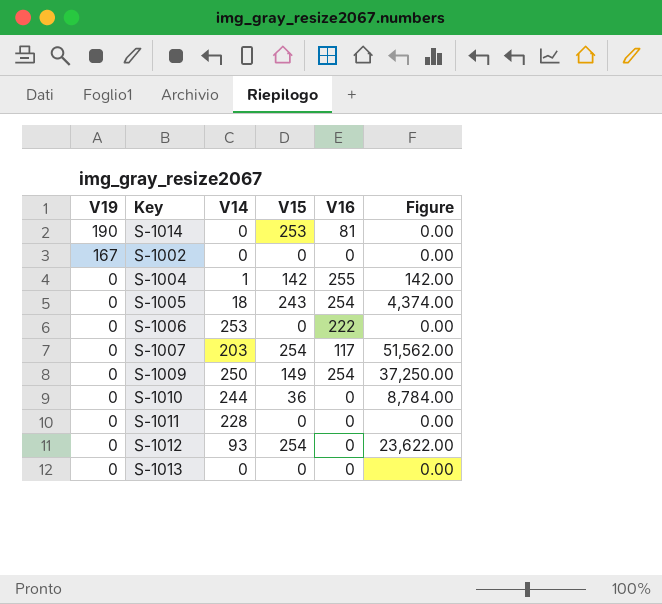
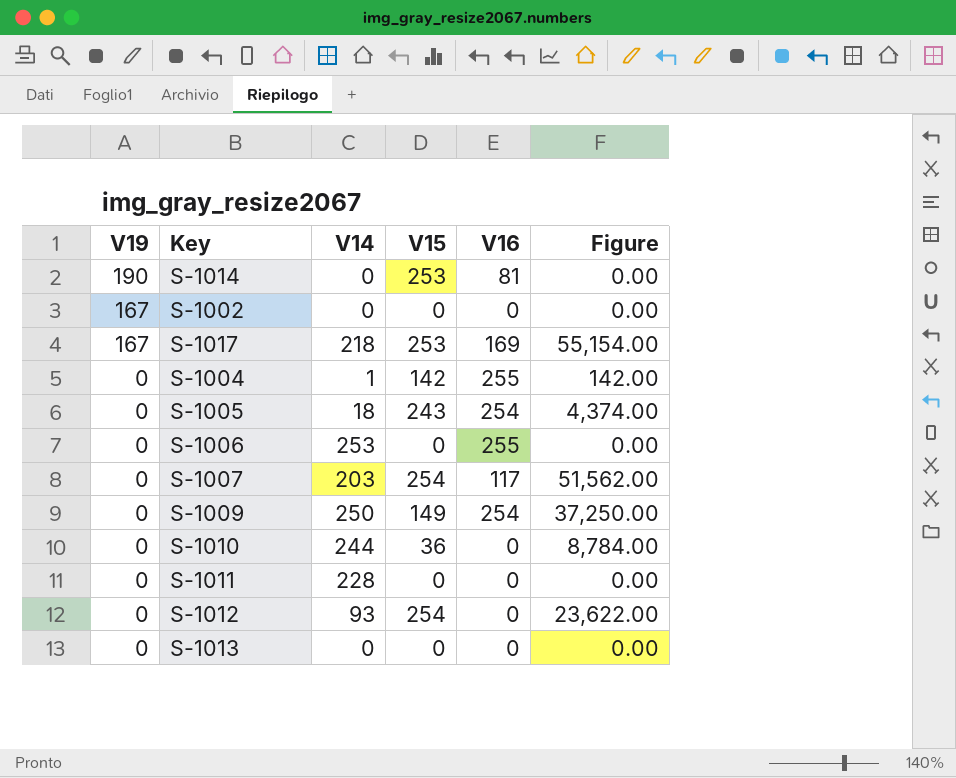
row S-1017: none -> 167 | 218 | 253 | 169 | 55,154.00
S-1006 | V16: 222 -> 255

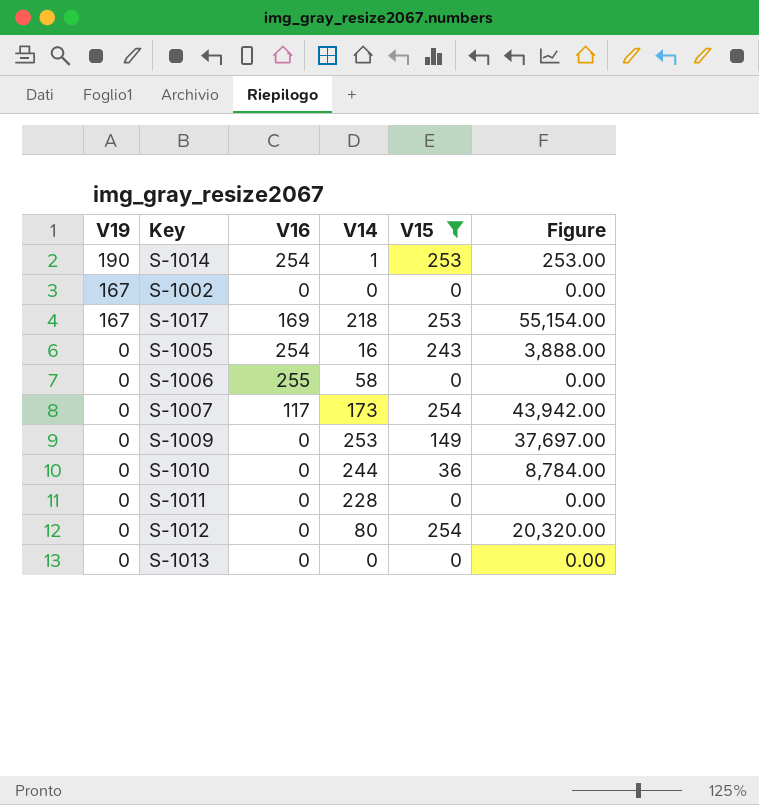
filter: none -> V15 != 142
column V16 | position: 5 -> 3
S-1014 | V16: 81 -> 254
S-1014 | V14: 0 -> 1
S-1014 | Figure: 0.00 -> 253.00
S-1005 | V14: 18 -> 16
S-1005 | Figure: 4,374.00 -> 3,888.00
S-1006 | V14: 253 -> 58
S-1007 | V14: 203 -> 173
S-1007 | Figure: 51,562.00 -> 43,942.00
S-1009 | V16: 254 -> 0
S-1009 | V14: 250 -> 253
S-1009 | Figure: 37,250.00 -> 37,697.00
S-1012 | V14: 93 -> 80
S-1012 | Figure: 23,622.00 -> 20,320.00

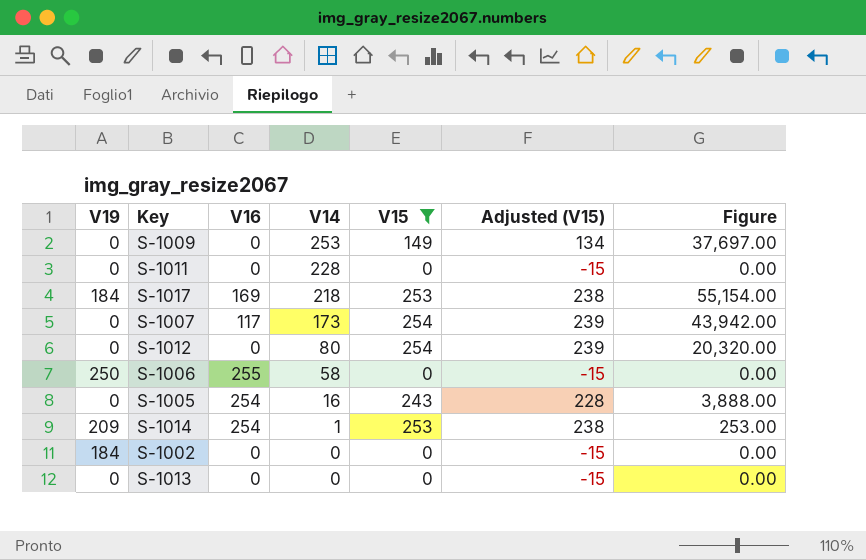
row order: V19 descending -> V14 descending
column Adjusted (V15) | formula: none -> [V15] - 15
row S-1010: 0 | 0 | 244 | 36 | 8,784.00 -> none
S-1017 | V19: 167 -> 184
S-1006 | V19: 0 -> 250
S-1014 | V19: 190 -> 209
S-1002 | V19: 167 -> 184

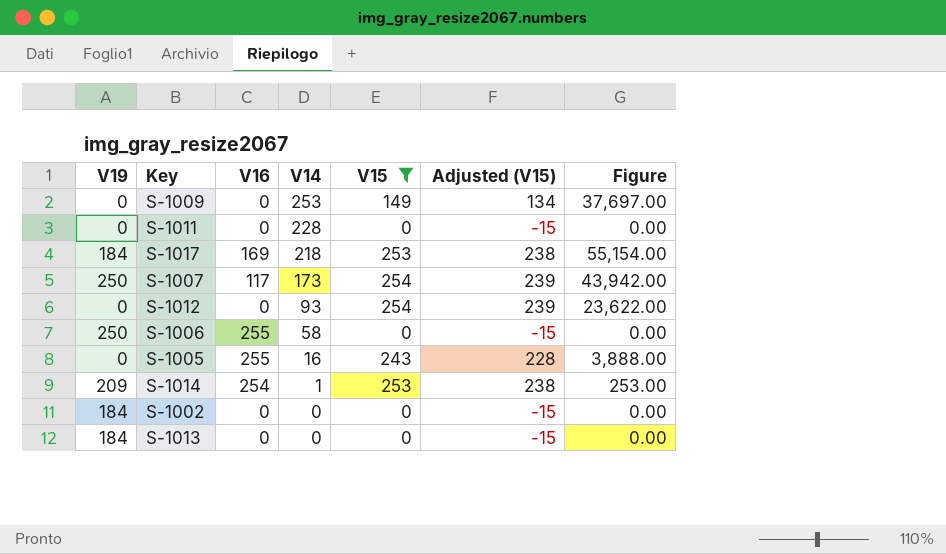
S-1007 | V19: 0 -> 250
S-1012 | V14: 80 -> 93
S-1012 | Figure: 20,320.00 -> 23,622.00
S-1005 | V16: 254 -> 255
S-1013 | V19: 0 -> 184

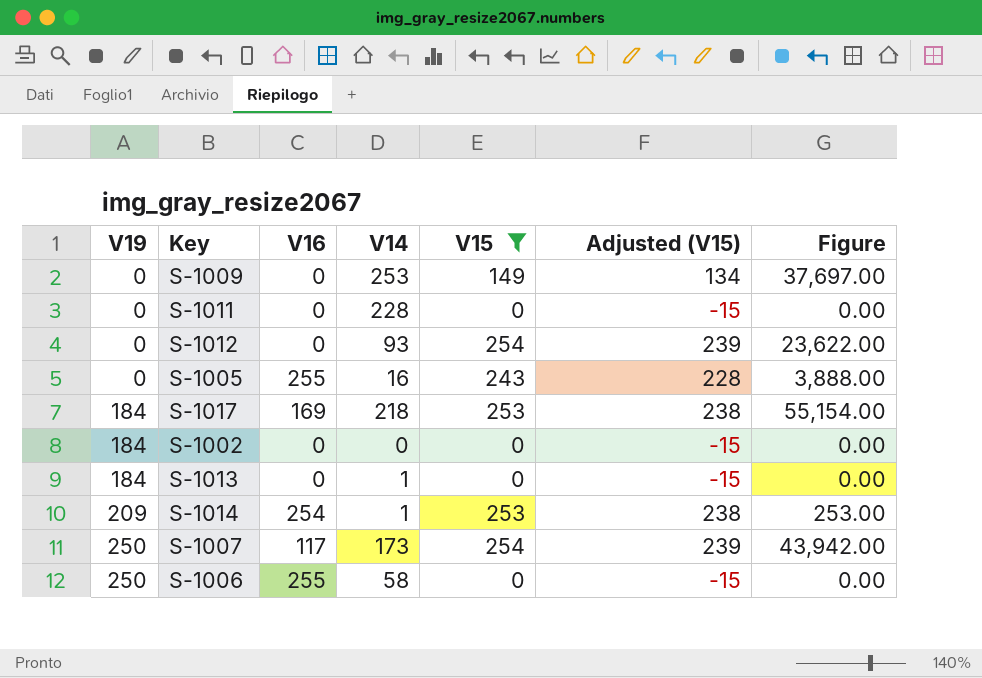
row order: V14 descending -> V19 ascending
S-1013 | V14: 0 -> 1

